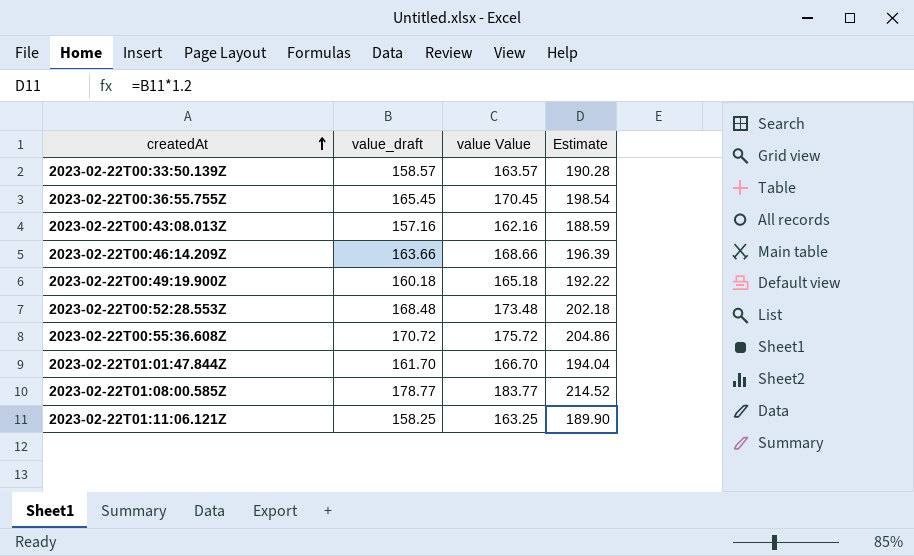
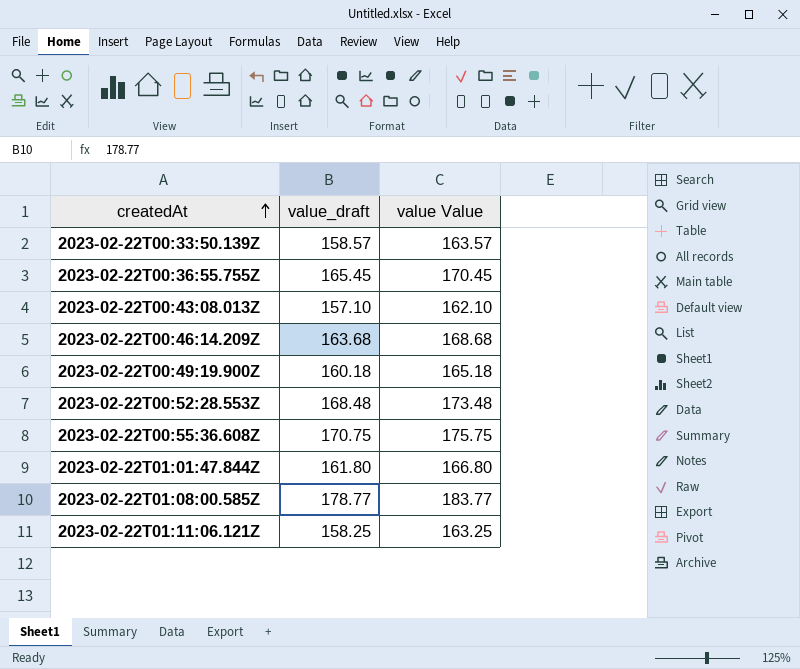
column Estimate | formula: [value_draft] * 1.2 -> none
2023-02-22T00:43:08.013Z | value_draft: 157.16 -> 157.10
2023-02-22T00:43:08.013Z | value Value: 162.16 -> 162.10
2023-02-22T00:46:14.209Z | value_draft: 163.66 -> 163.68
2023-02-22T00:46:14.209Z | value Value: 168.66 -> 168.68
2023-02-22T00:55:36.608Z | value_draft: 170.72 -> 170.75
2023-02-22T00:55:36.608Z | value Value: 175.72 -> 175.75
2023-02-22T01:01:47.844Z | value_draft: 161.70 -> 161.80
2023-02-22T01:01:47.844Z | value Value: 166.70 -> 166.80

